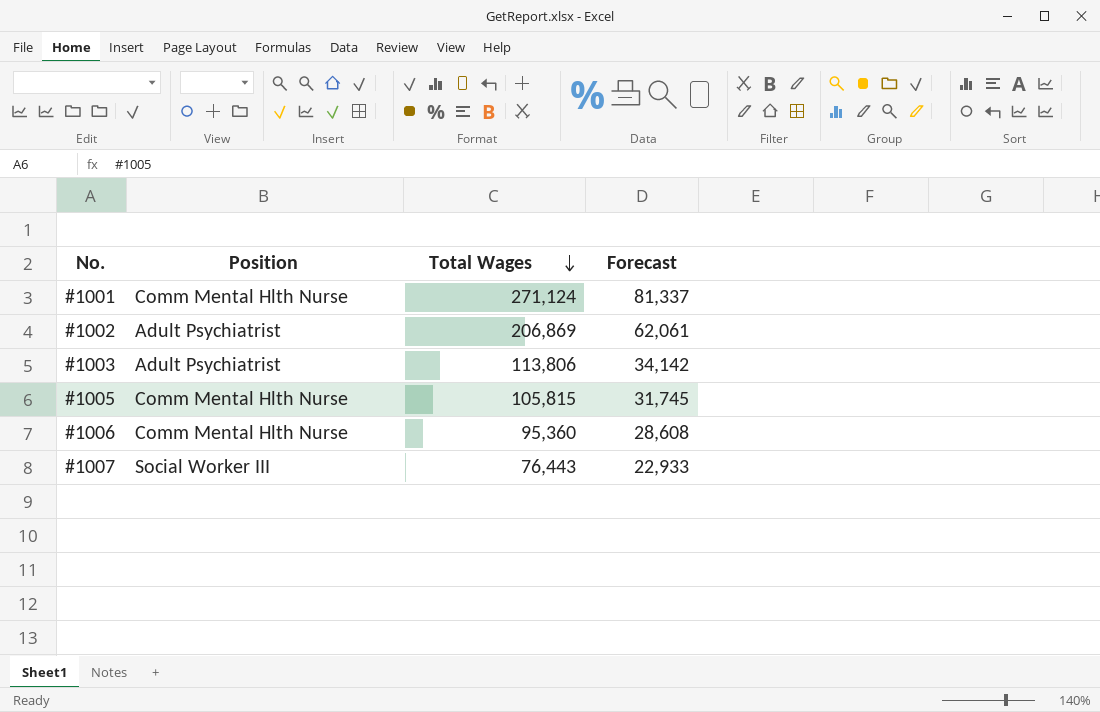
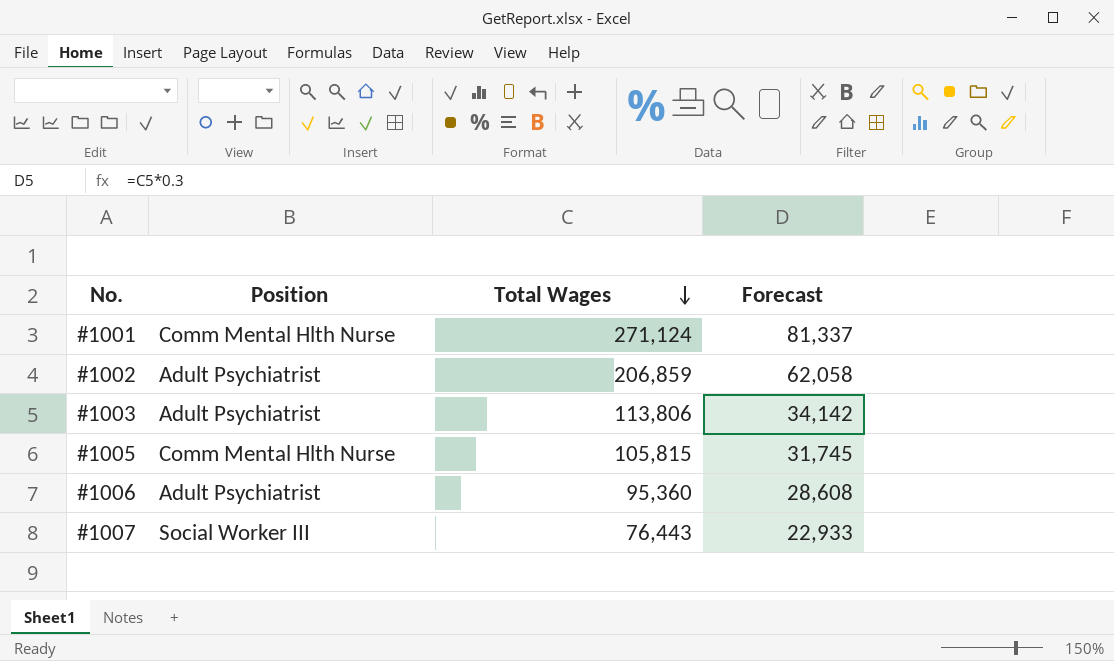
#1002 | Total Wages: 206,869 -> 206,859
#1002 | Forecast: 62,061 -> 62,058
#1006 | Position: Comm Mental Hlth Nurse -> Adult Psychiatrist

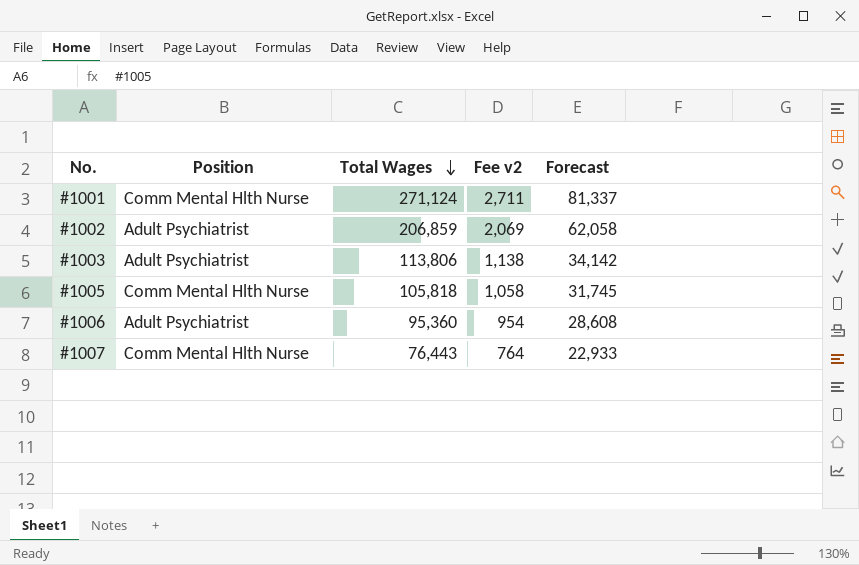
column Fee v2 | formula: none -> [Total Wages] * 0.01
#1005 | Total Wages: 105,815 -> 105,818
#1007 | Position: Social Worker III -> Comm Mental Hlth Nurse

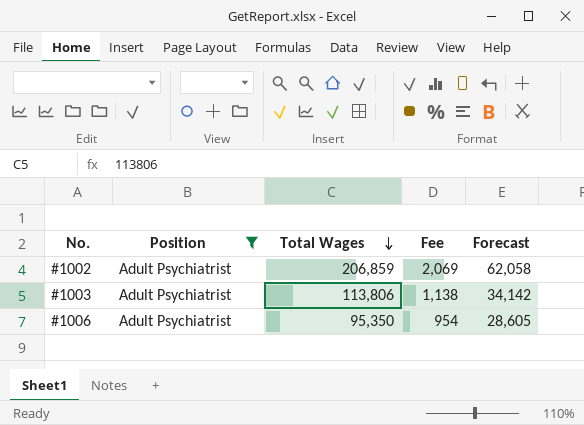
filter: none -> Position = Adult Psychiatrist
column name: Fee v2 -> Fee
#1006 | Total Wages: 95,360 -> 95,350
#1006 | Forecast: 28,608 -> 28,605

